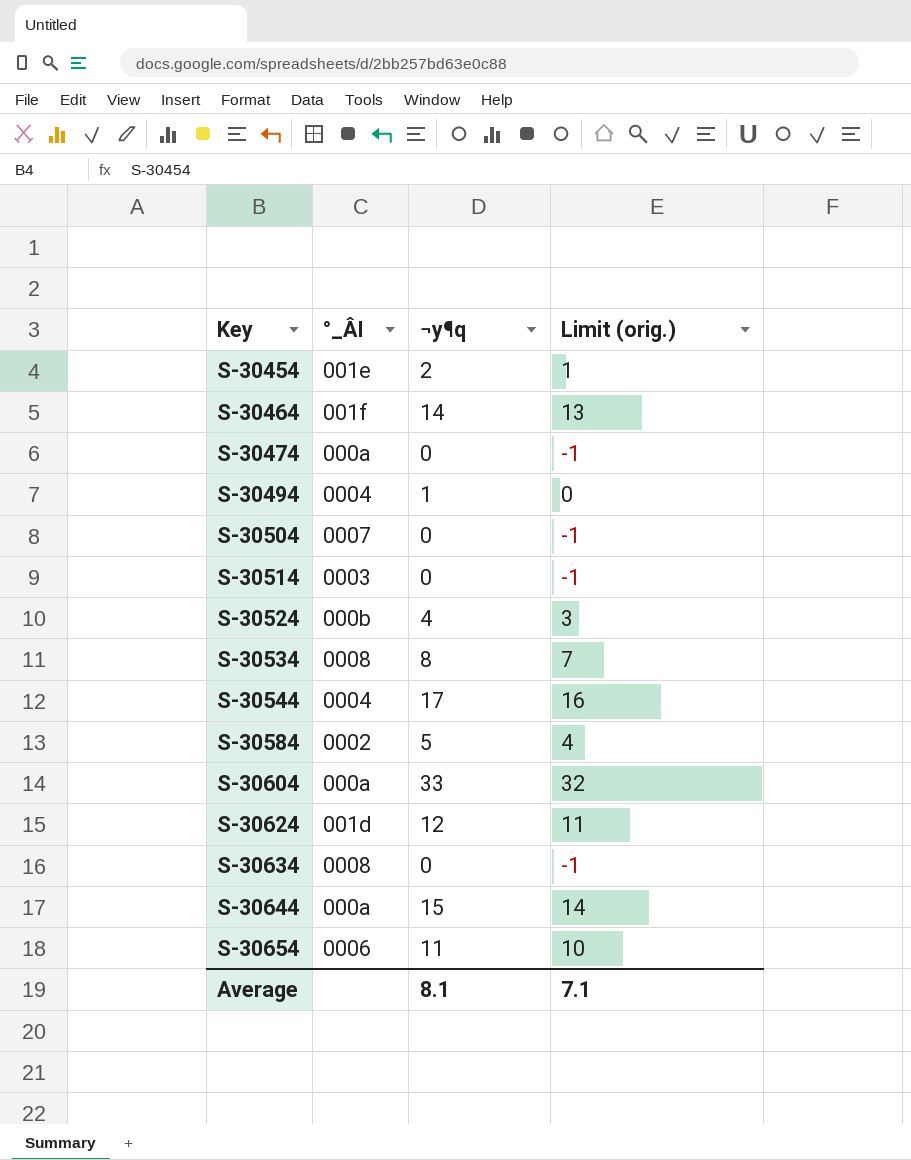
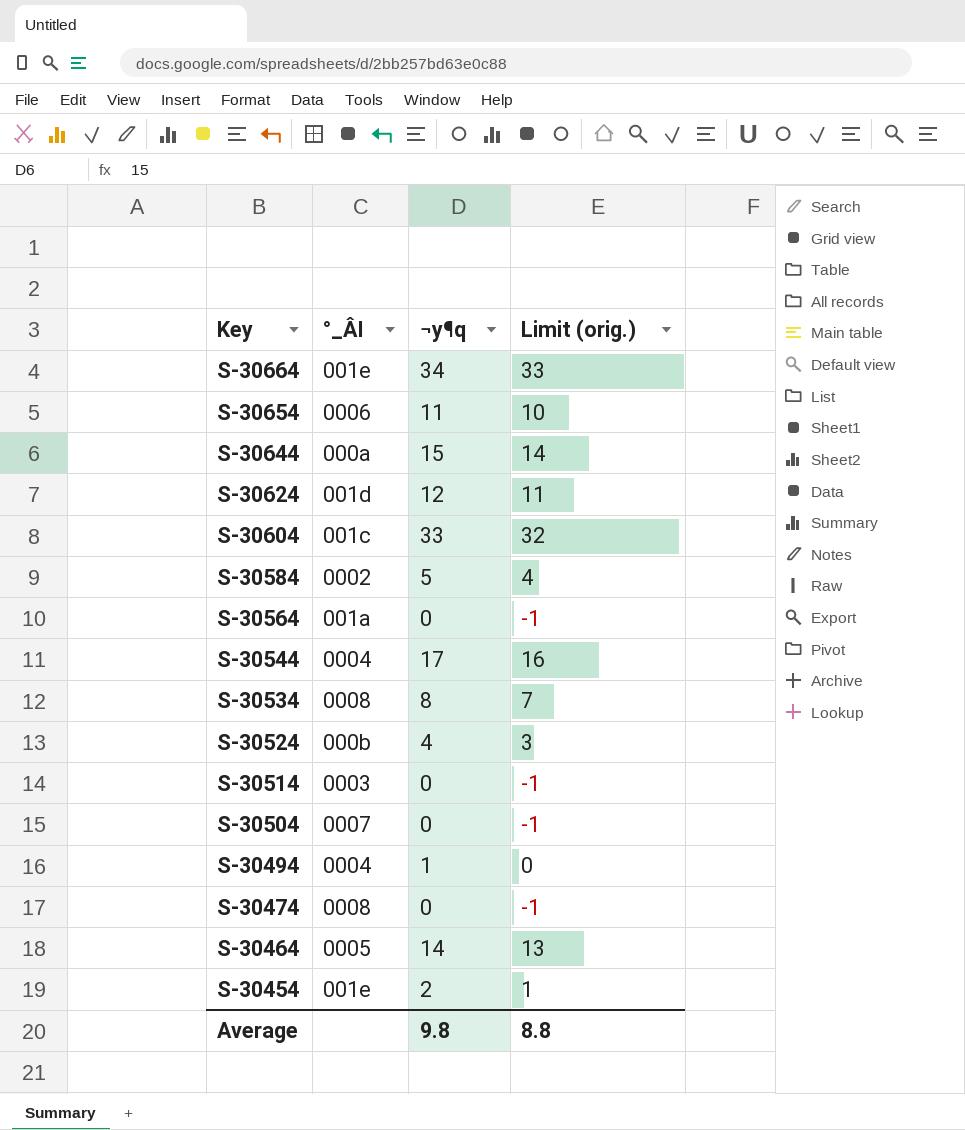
row order: Key ascending -> Key descending
row S-30634: 0008 | 0 | -1 -> none
row S-30664: none -> 001e | 34 | 33
S-30604 | °_ÂI: 000a -> 001c
row S-30564: none -> 001a | 0 | -1
S-30474 | °_ÂI: 000a -> 0008
S-30464 | °_ÂI: 001f -> 0005
Average | ¬y¶q: 8.1 -> 9.8
Average | Limit (orig.): 7.1 -> 8.8

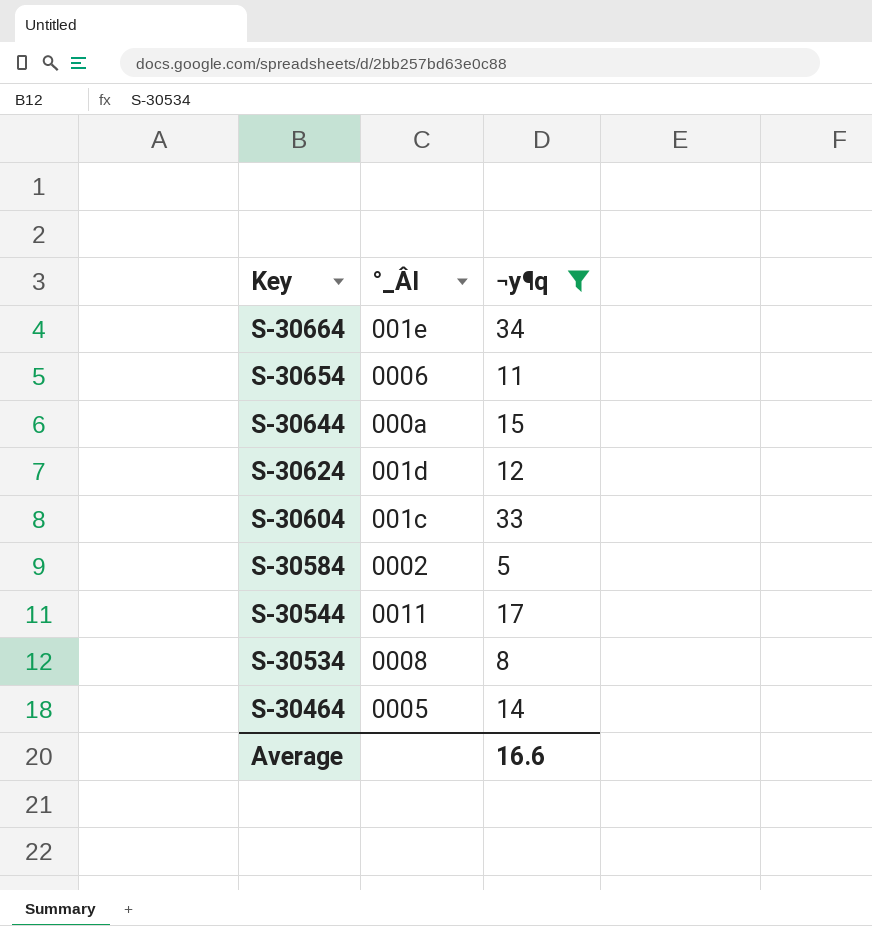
filter: none -> ¬y¶q >= 5
column Limit (orig.) | formula: [¬y¶q] - 1 -> none
S-30544 | °_ÂI: 0004 -> 0011
Average | ¬y¶q: 9.8 -> 16.6

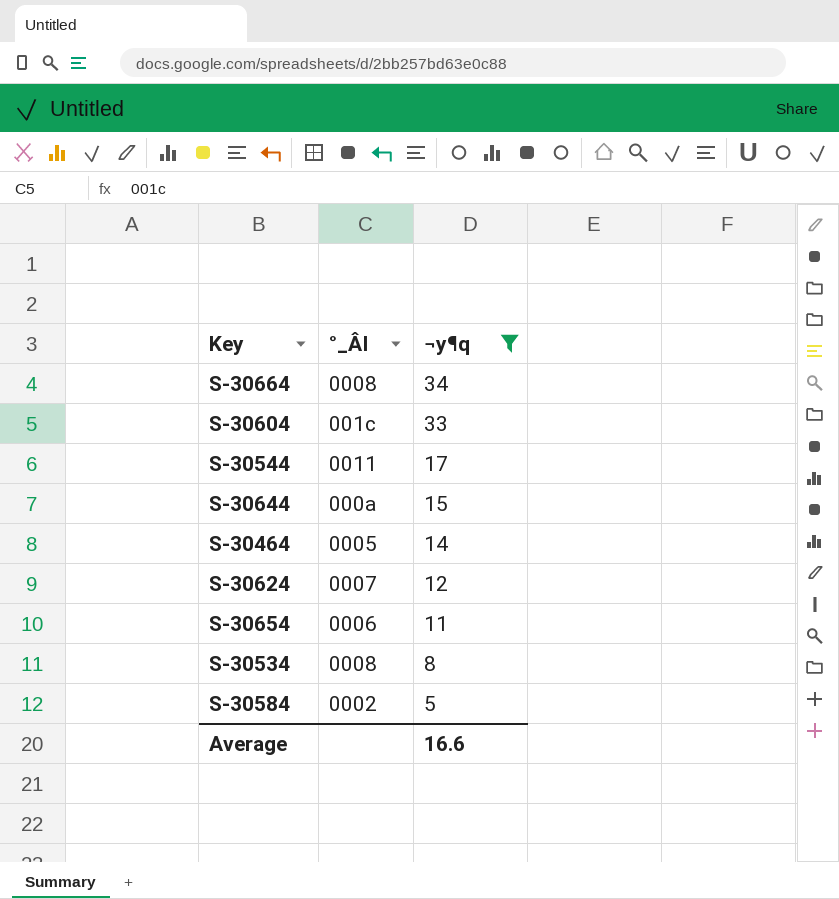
row order: Key descending -> ¬y¶q descending
S-30664 | °_ÂI: 001e -> 0008
S-30624 | °_ÂI: 001d -> 0007

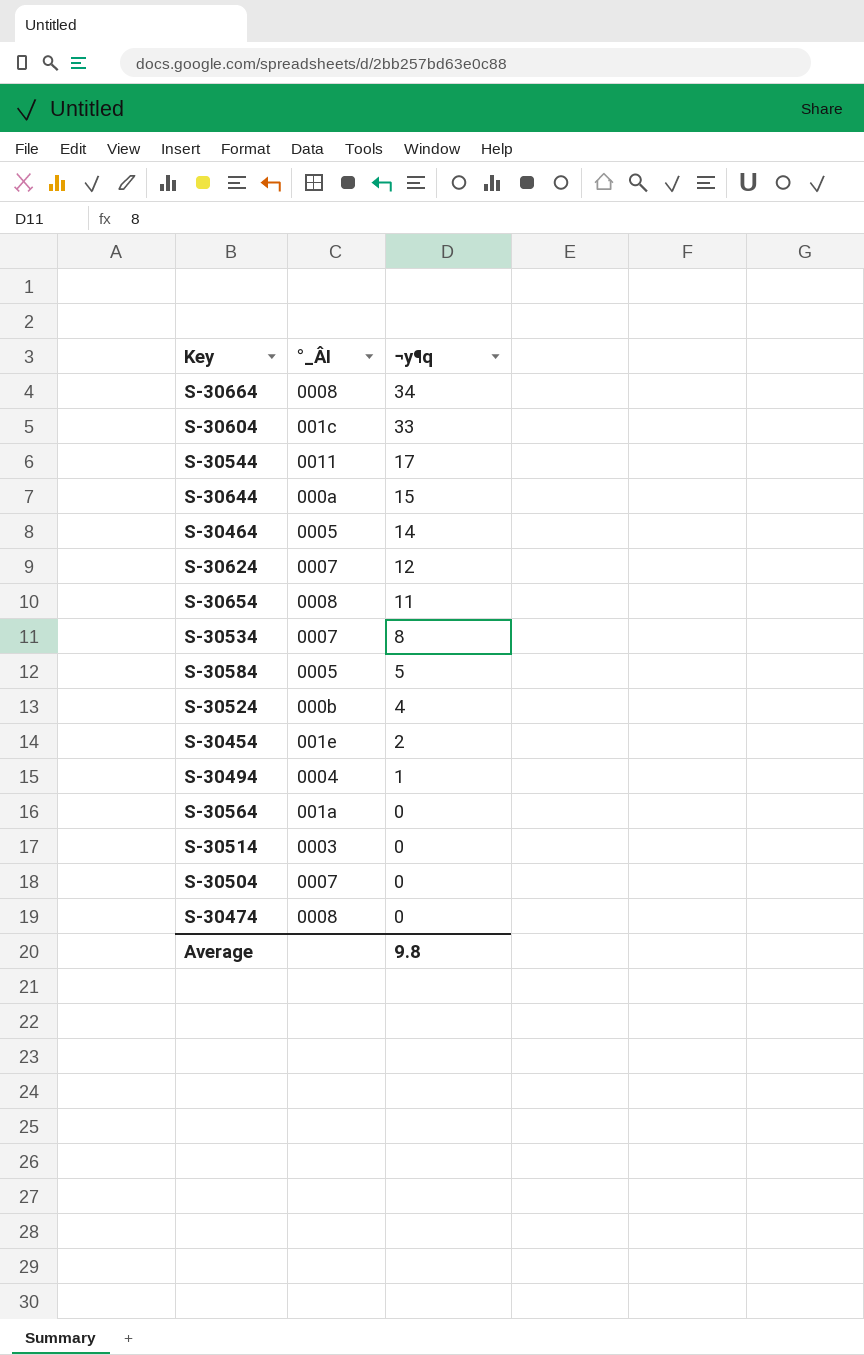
filter: ¬y¶q >= 5 -> none
S-30654 | °_ÂI: 0006 -> 0008
S-30534 | °_ÂI: 0008 -> 0007
S-30584 | °_ÂI: 0002 -> 0005
Average | ¬y¶q: 16.6 -> 9.8

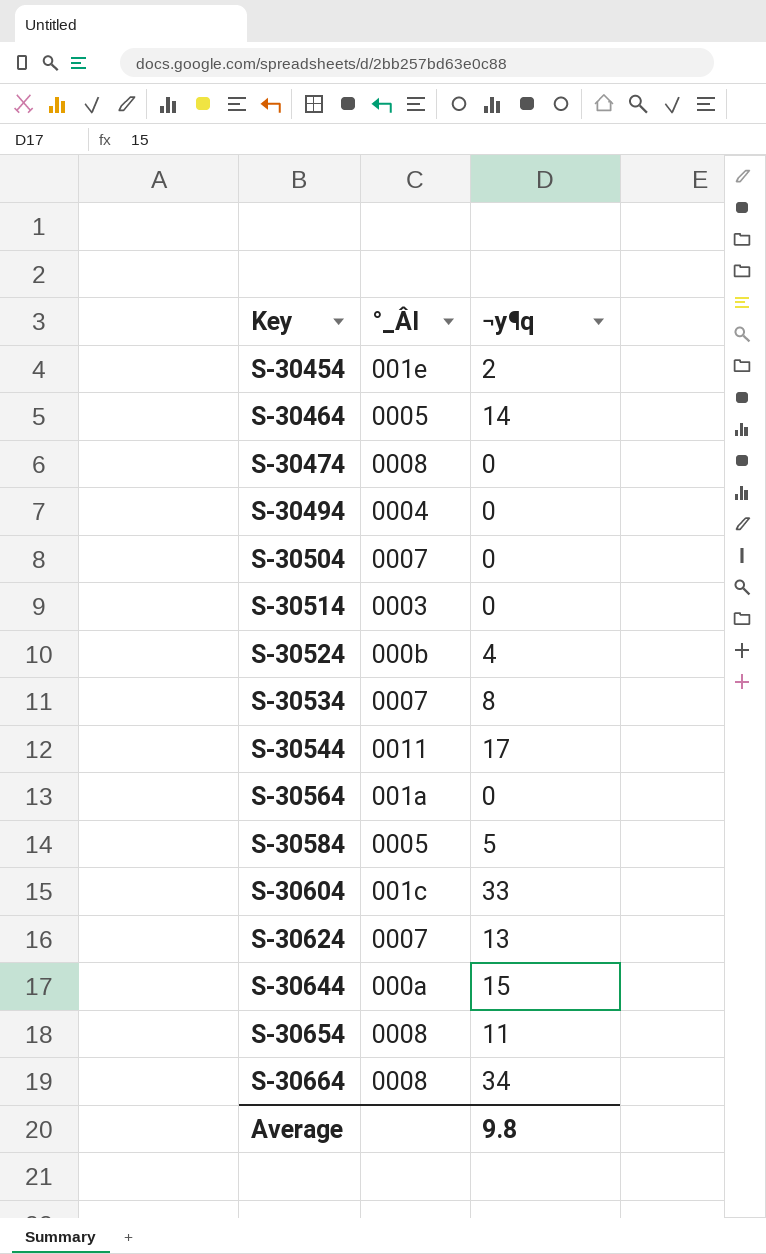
row order: ¬y¶q descending -> Key ascending
S-30494 | ¬y¶q: 1 -> 0
S-30624 | ¬y¶q: 12 -> 13

